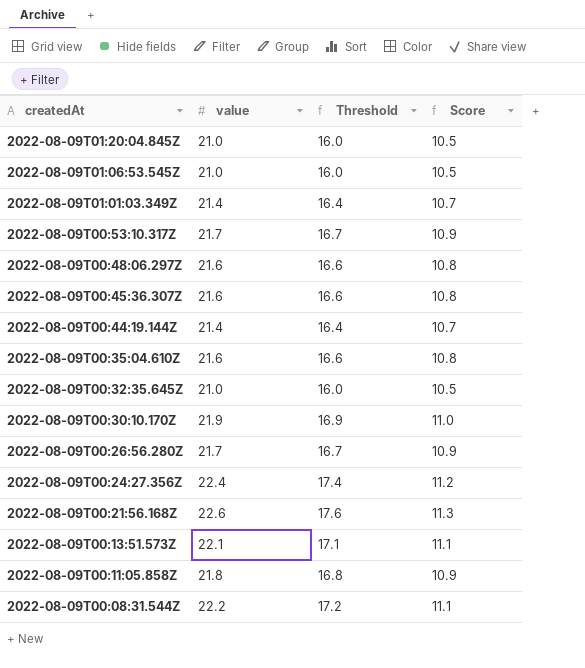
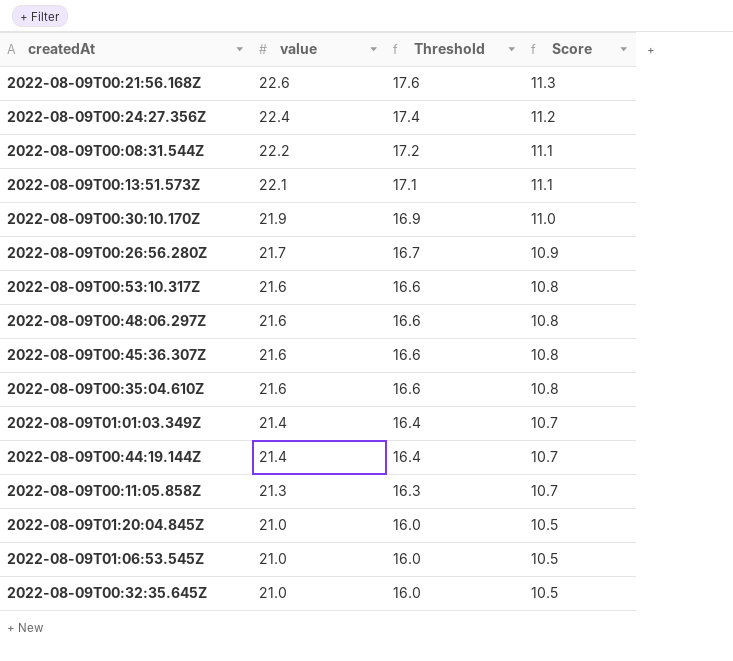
row order: createdAt descending -> value descending
2022-08-09T00:53:10.317Z | value: 21.7 -> 21.6
2022-08-09T00:53:10.317Z | Threshold: 16.7 -> 16.6
2022-08-09T00:53:10.317Z | Score: 10.9 -> 10.8
2022-08-09T00:11:05.858Z | value: 21.8 -> 21.3
2022-08-09T00:11:05.858Z | Threshold: 16.8 -> 16.3
2022-08-09T00:11:05.858Z | Score: 10.9 -> 10.7

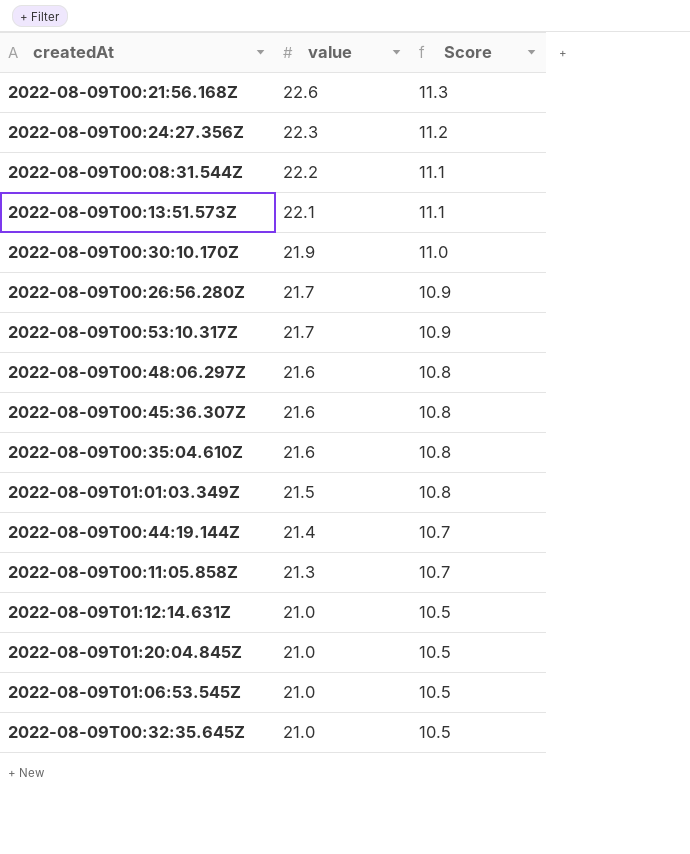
column Threshold | formula: [value] - 5 -> none
2022-08-09T00:24:27.356Z | value: 22.4 -> 22.3
2022-08-09T00:53:10.317Z | value: 21.6 -> 21.7
2022-08-09T00:53:10.317Z | Score: 10.8 -> 10.9
2022-08-09T01:01:03.349Z | value: 21.4 -> 21.5
2022-08-09T01:01:03.349Z | Score: 10.7 -> 10.8
row 2022-08-09T01:12:14.631Z: none -> 21.0 | 10.5

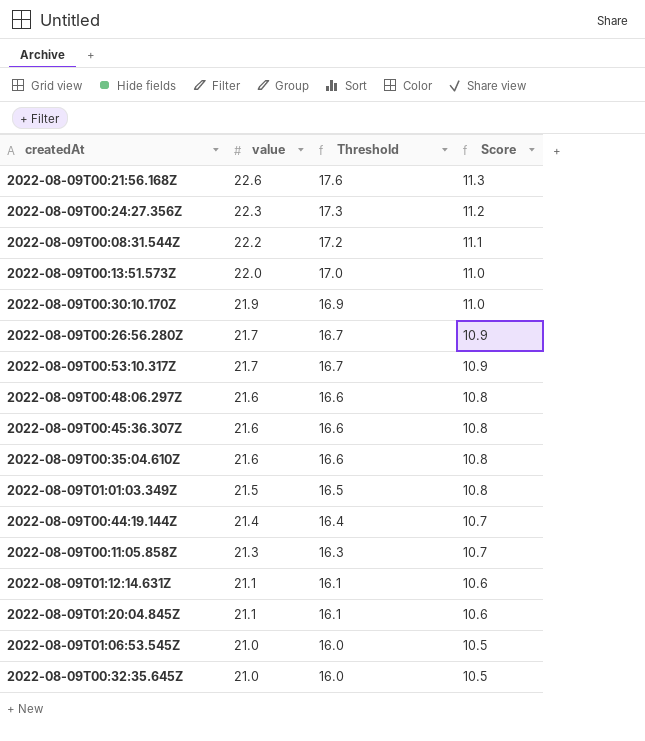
column Threshold | formula: none -> [value] - 5
2022-08-09T00:13:51.573Z | value: 22.1 -> 22.0
2022-08-09T00:13:51.573Z | Score: 11.1 -> 11.0
2022-08-09T01:12:14.631Z | value: 21.0 -> 21.1
2022-08-09T01:12:14.631Z | Score: 10.5 -> 10.6
2022-08-09T01:20:04.845Z | value: 21.0 -> 21.1
2022-08-09T01:20:04.845Z | Score: 10.5 -> 10.6

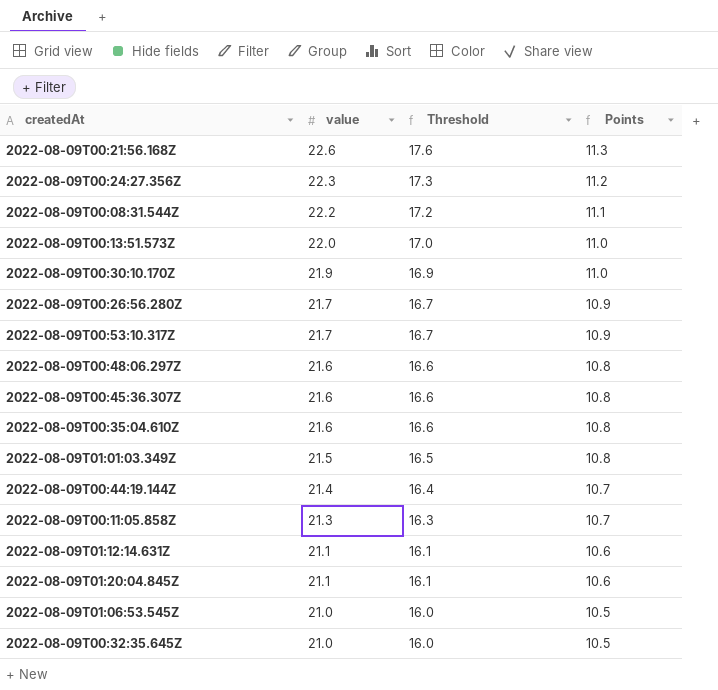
column name: Score -> Points

